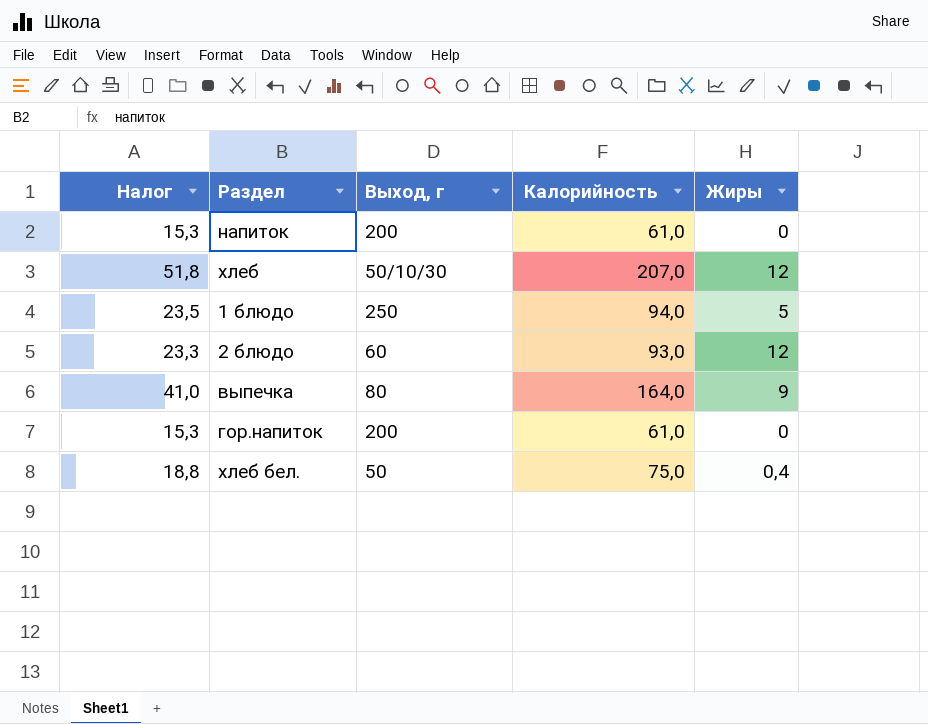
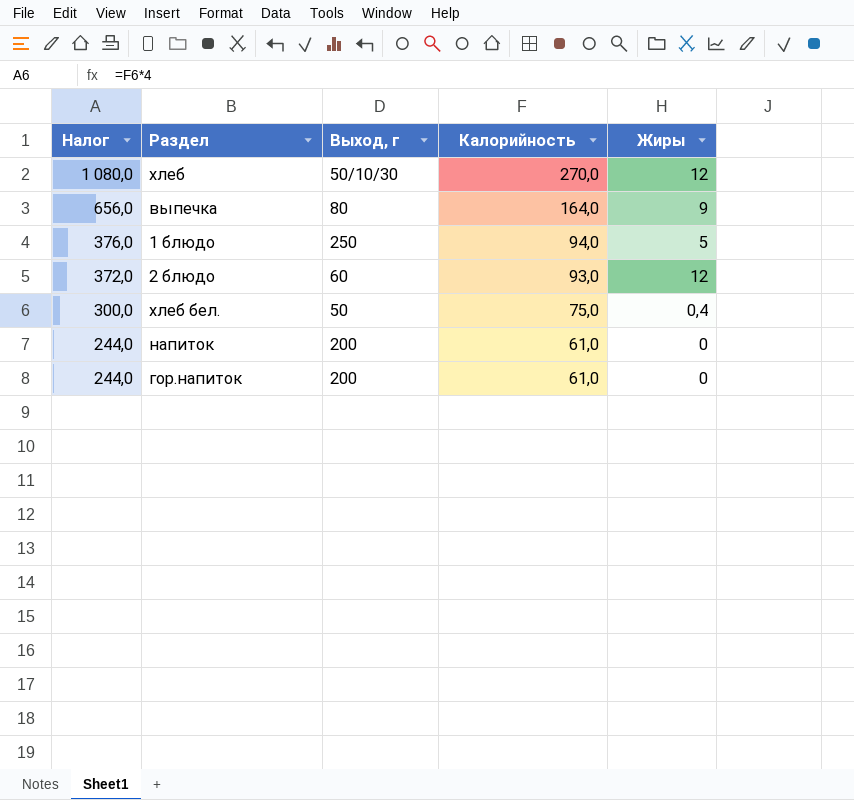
row order: none -> Налог descending
column Налог | formula: [Калорийность] * 0,25 -> [Калорийность] * 4
хлеб | Калорийность: 207,0 -> 270,0

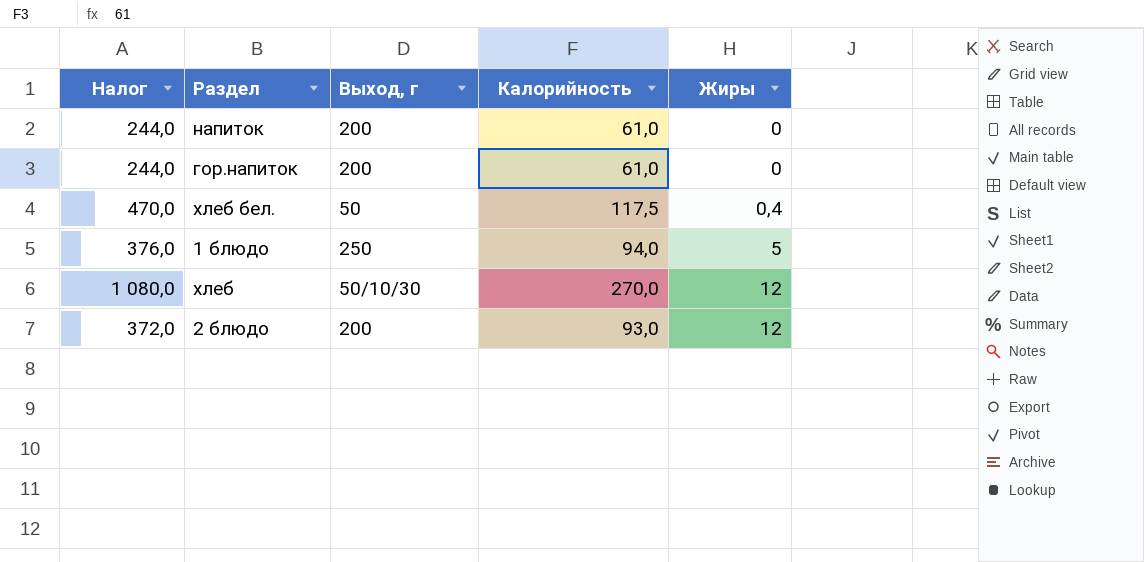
row order: Налог descending -> Жиры ascending
row выпечка: 656,0 | 80 | 164,0 | 9 -> none
хлеб бел. | Налог: 300,0 -> 470,0
хлеб бел. | Калорийность: 75,0 -> 117,5
2 блюдо | Выход, г: 60 -> 200

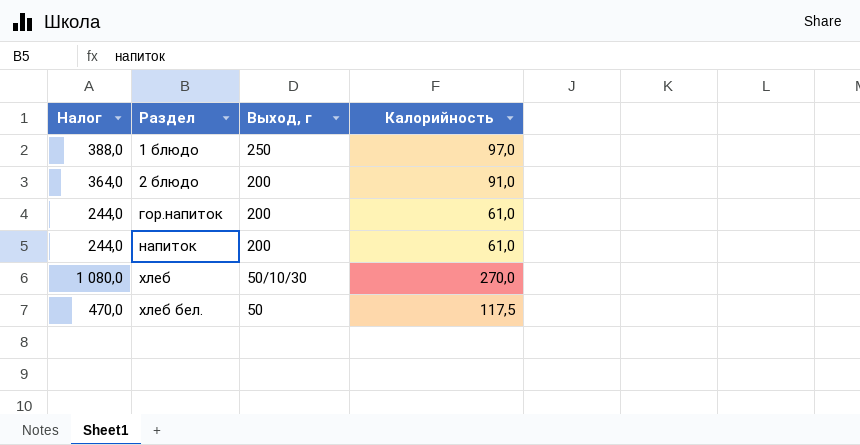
row order: Жиры ascending -> Раздел ascending
column Жиры | position: 5 -> none
1 блюдо | Налог: 376,0 -> 388,0
1 блюдо | Калорийность: 94,0 -> 97,0
2 блюдо | Налог: 372,0 -> 364,0
2 блюдо | Калорийность: 93,0 -> 91,0

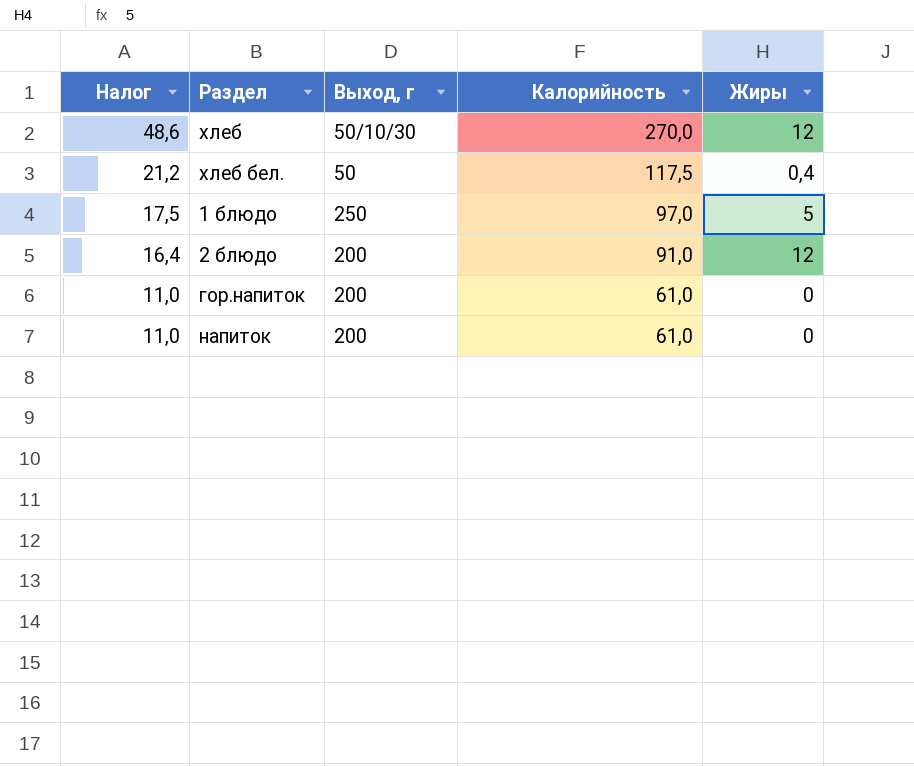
row order: Раздел ascending -> Налог descending
column Налог | formula: [Калорийность] * 4 -> [Калорийность] * 0,18
column Жиры | position: none -> 5

